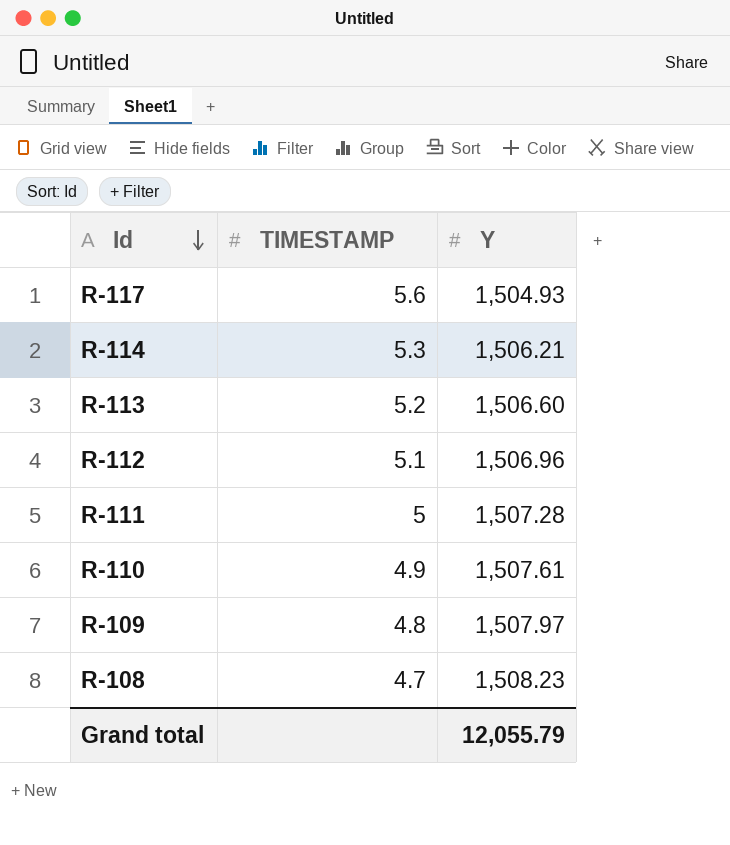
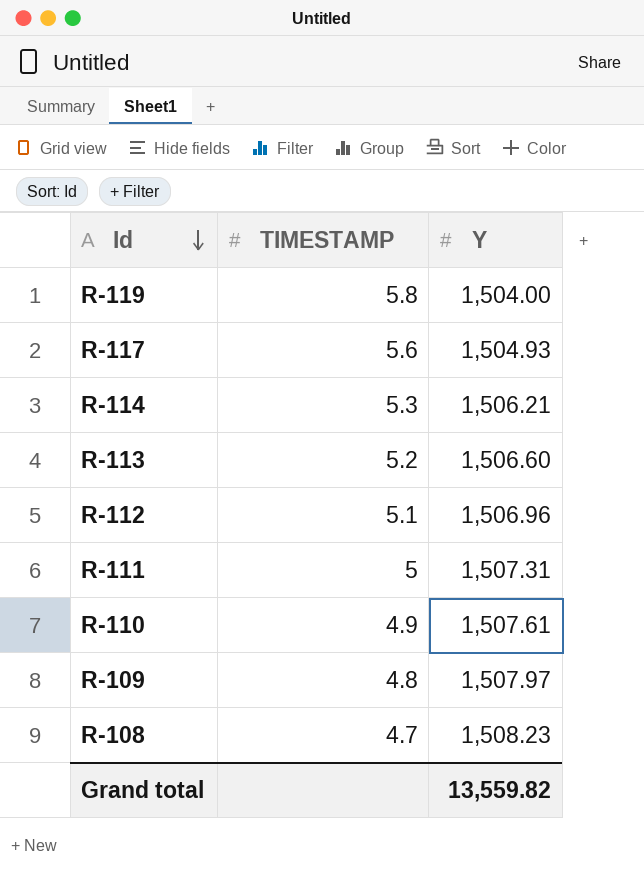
row R-119: none -> 5.8 | 1,504.00
R-111 | Y: 1,507.28 -> 1,507.31
Grand total | Y: 12,055.79 -> 13,559.82

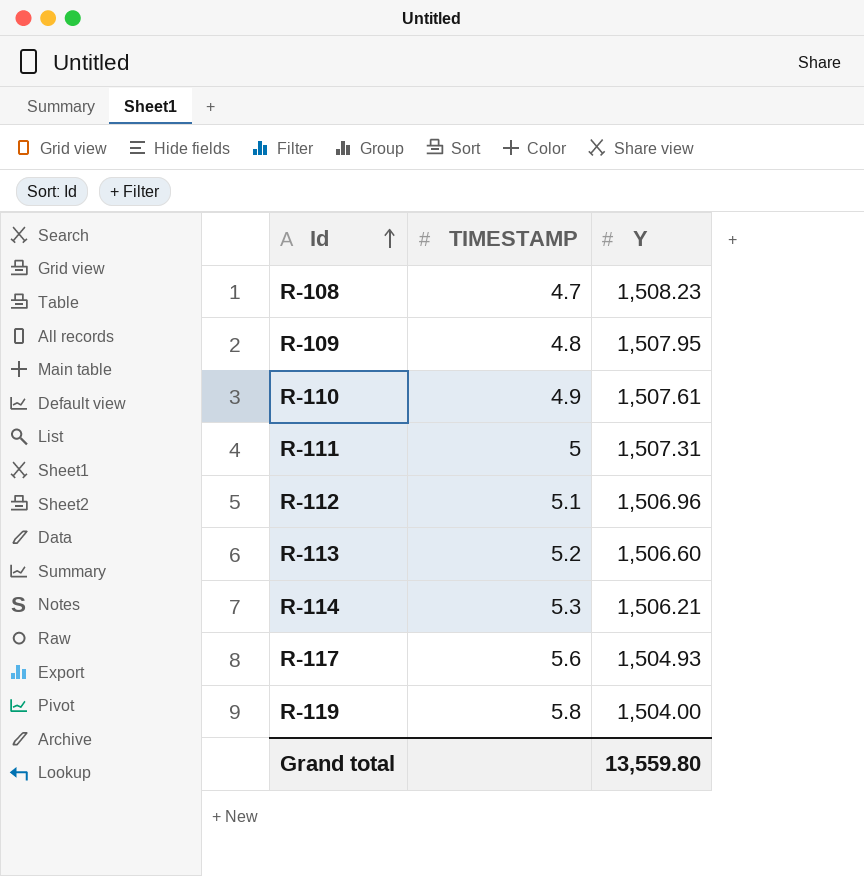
row order: Id descending -> Id ascending
R-109 | Y: 1,507.97 -> 1,507.95
Grand total | Y: 13,559.82 -> 13,559.80

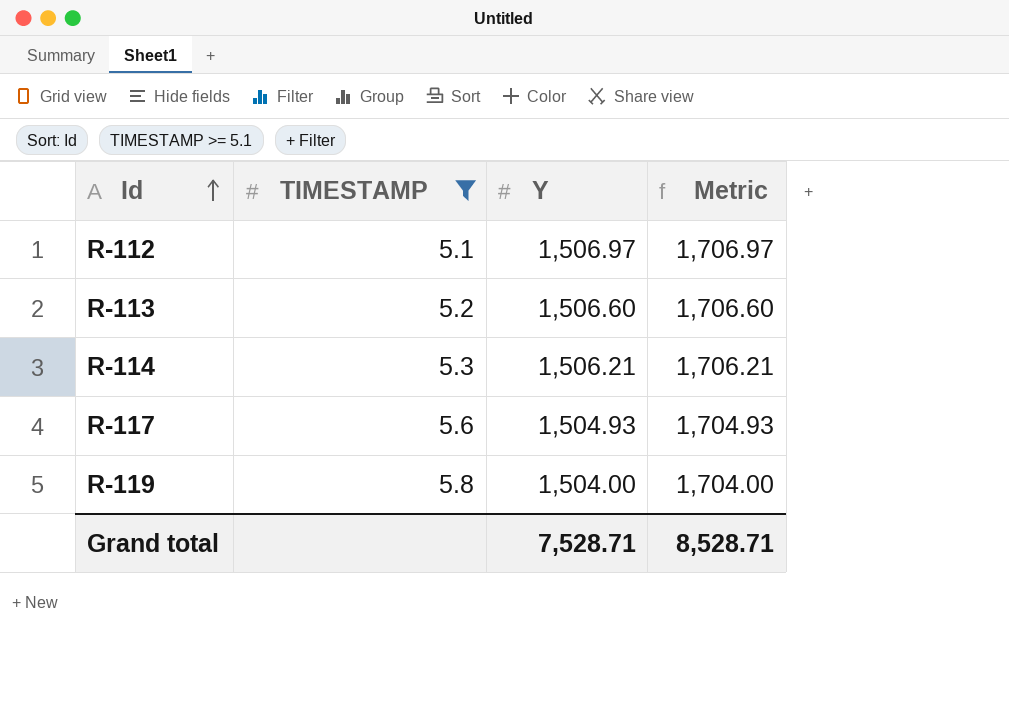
filter: none -> TIMESTAMP >= 5.1
column Metric | formula: none -> [Y] + 200
R-112 | Y: 1,506.96 -> 1,506.97
Grand total | Y: 13,559.80 -> 7,528.71

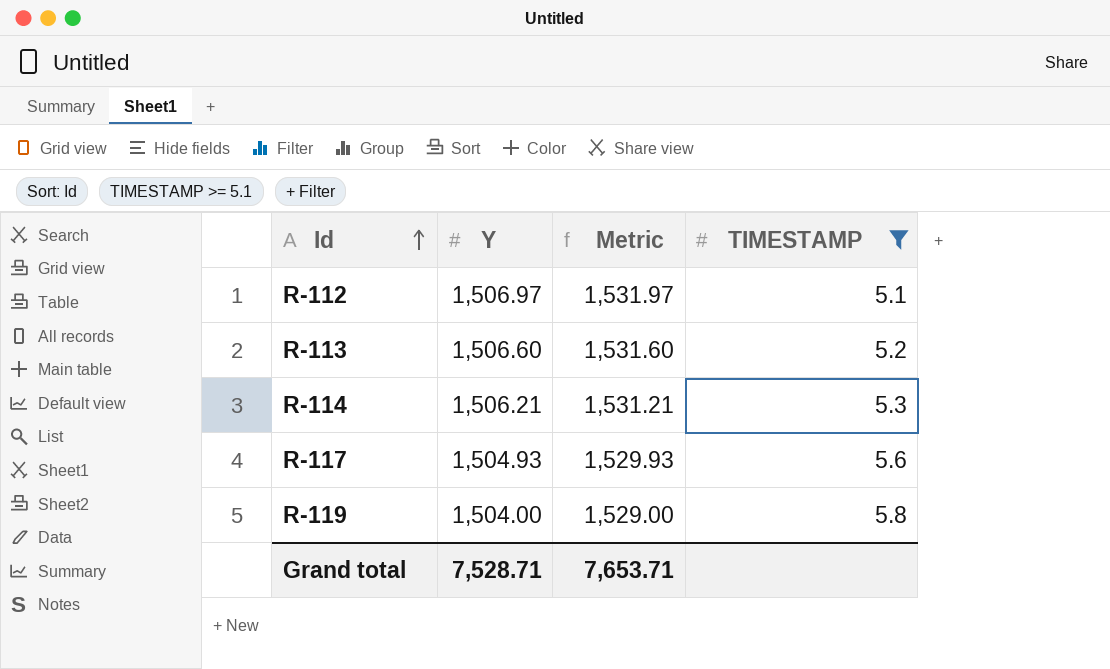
column Metric | formula: [Y] + 200 -> [Y] + 25
column TIMESTAMP | position: 2 -> 4
Grand total | Metric: 8,528.71 -> 7,653.71

